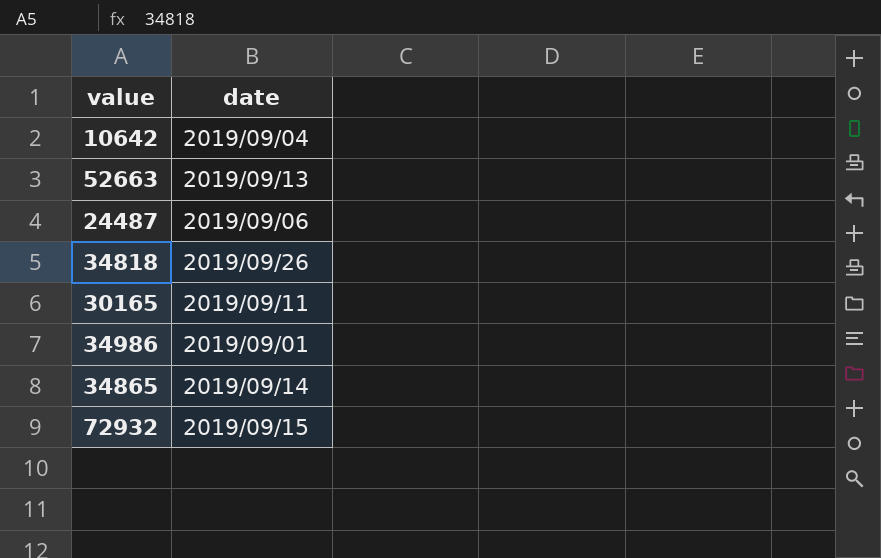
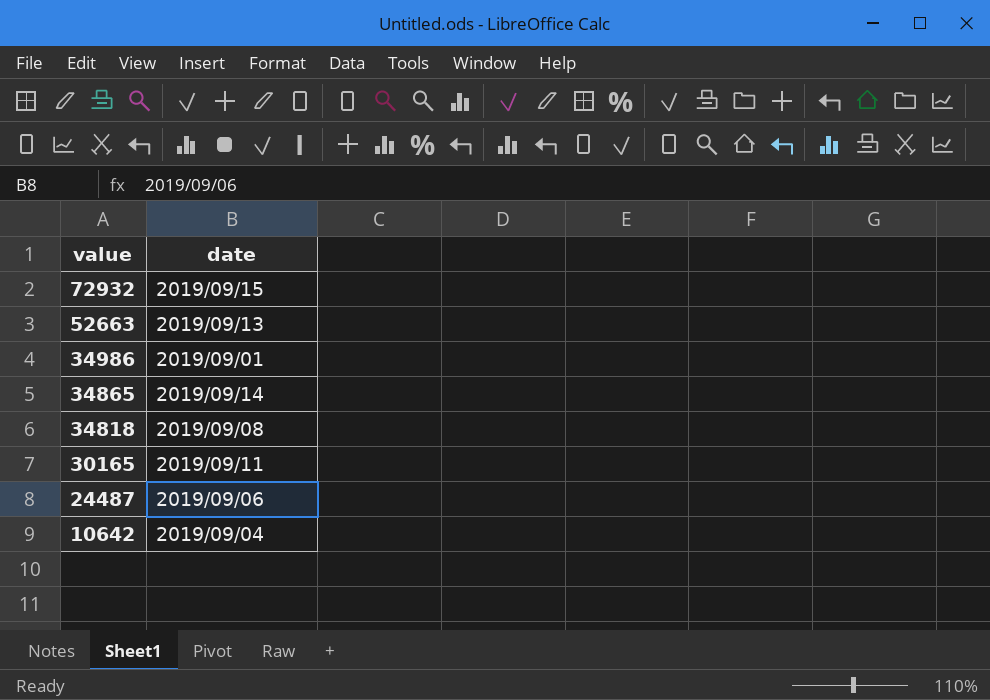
row order: none -> value descending
34818 | date: 2019/09/26 -> 2019/09/08

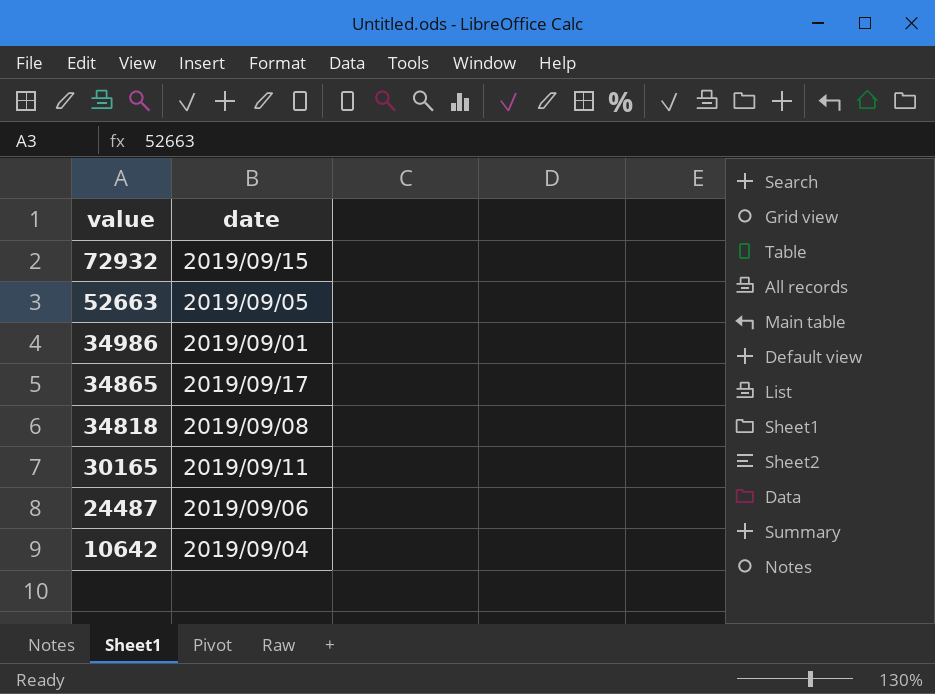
52663 | date: 2019/09/13 -> 2019/09/05
34865 | date: 2019/09/14 -> 2019/09/17

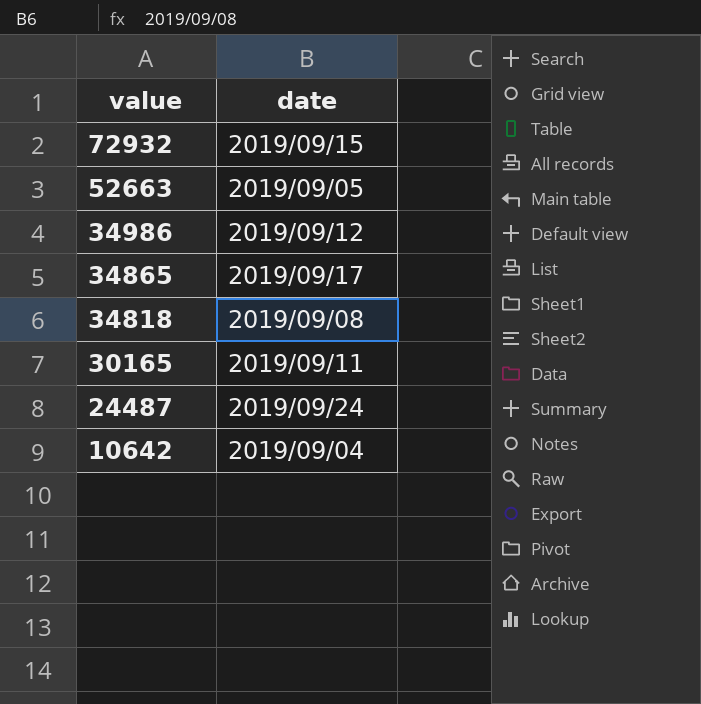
34986 | date: 2019/09/01 -> 2019/09/12
24487 | date: 2019/09/06 -> 2019/09/24

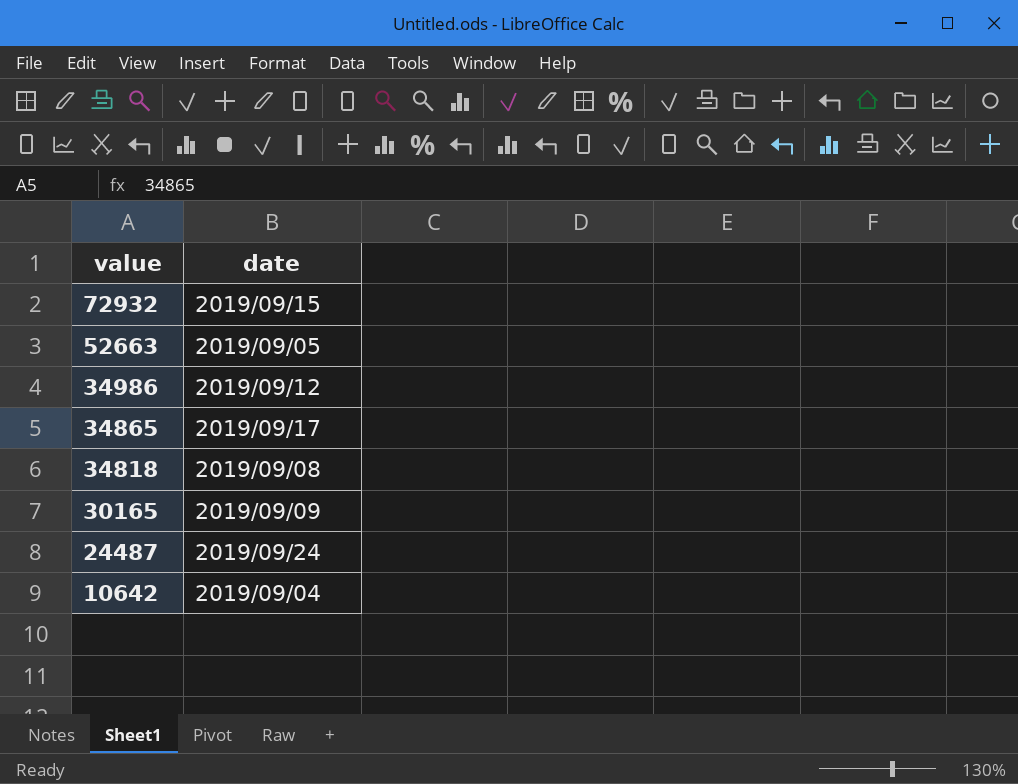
30165 | date: 2019/09/11 -> 2019/09/09

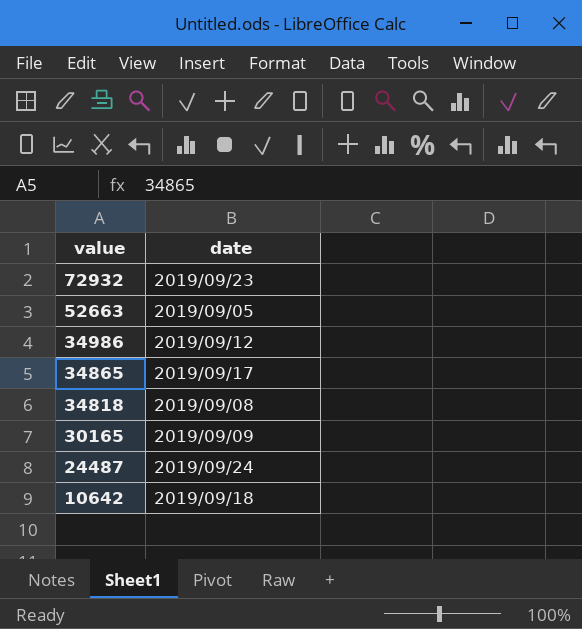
72932 | date: 2019/09/15 -> 2019/09/23
10642 | date: 2019/09/04 -> 2019/09/18

